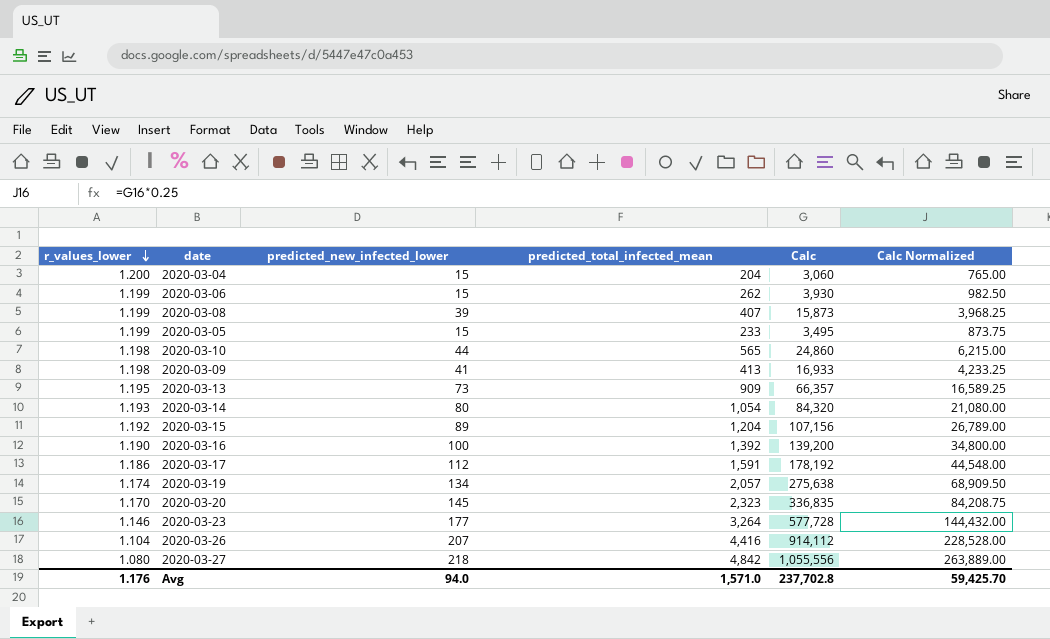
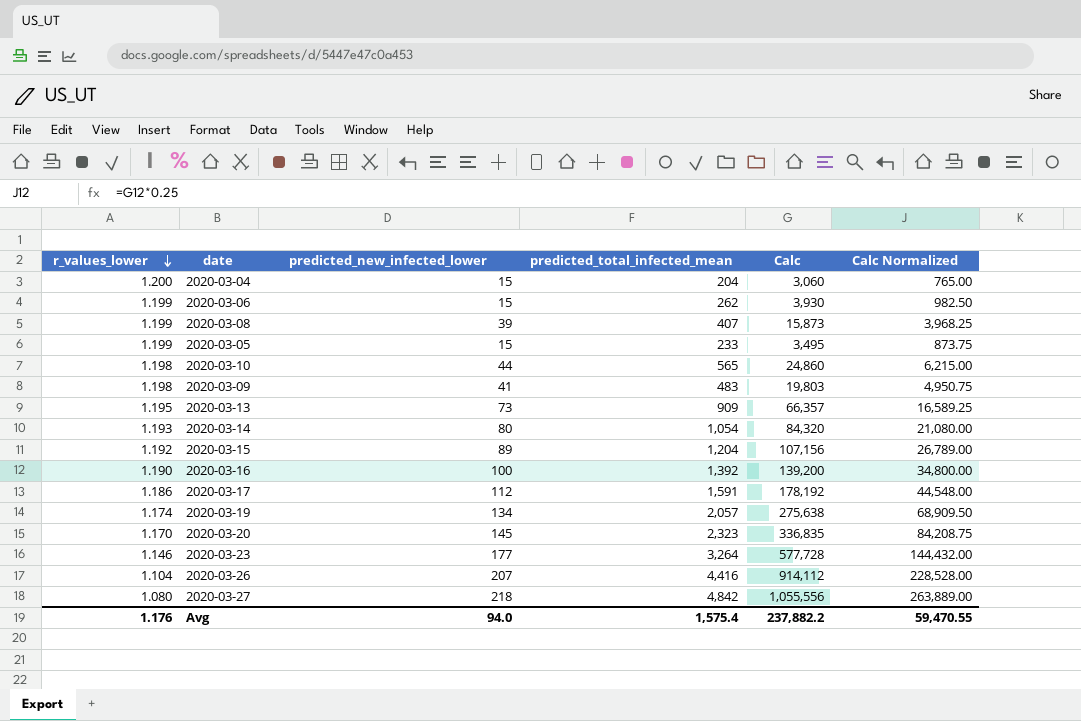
2020-03-09 | predicted_total_infected_mean: 413 -> 483
2020-03-09 | Calc: 16,933 -> 19,803
2020-03-09 | Calc Normalized: 4,233.25 -> 4,950.75
Avg | predicted_total_infected_mean: 1,571.0 -> 1,575.4
Avg | Calc: 237,702.8 -> 237,882.2
Avg | Calc Normalized: 59,425.70 -> 59,470.55

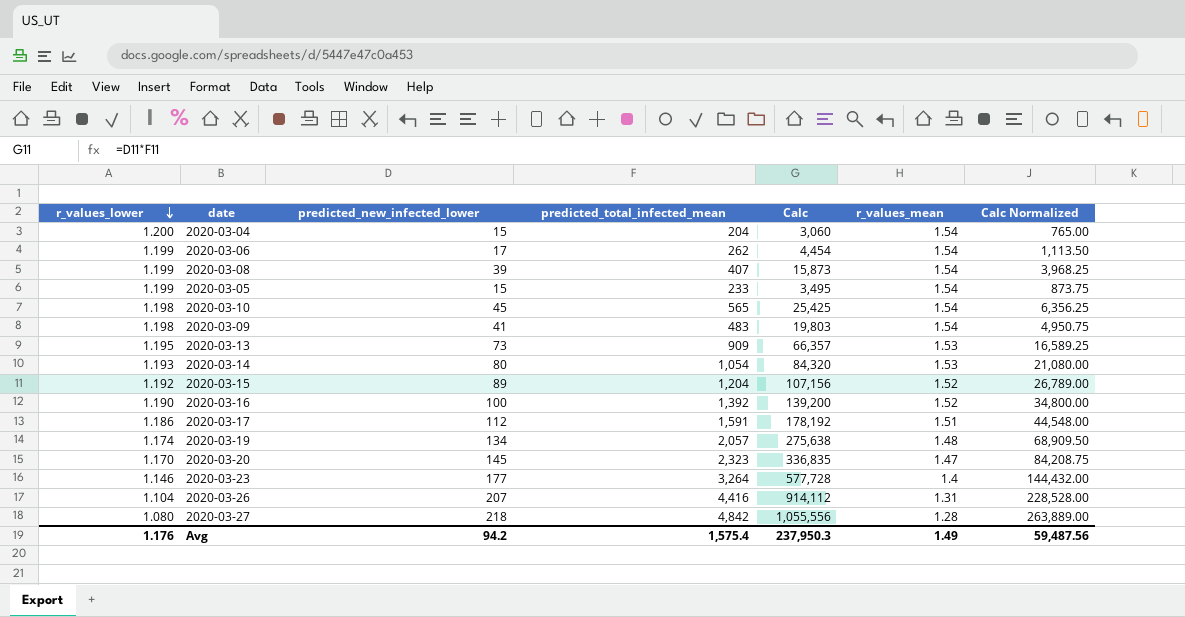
column r_values_mean | position: none -> 6
2020-03-06 | predicted_new_infected_lower: 15 -> 17
2020-03-06 | Calc: 3,930 -> 4,454
2020-03-06 | Calc Normalized: 982.50 -> 1,113.50
2020-03-10 | predicted_new_infected_lower: 44 -> 45
2020-03-10 | Calc: 24,860 -> 25,425
2020-03-10 | Calc Normalized: 6,215.00 -> 6,356.25
Avg | predicted_new_infected_lower: 94.0 -> 94.2
Avg | Calc: 237,882.2 -> 237,950.3
Avg | Calc Normalized: 59,470.55 -> 59,487.56

